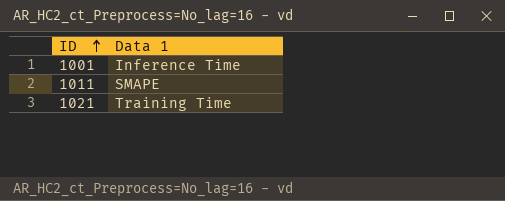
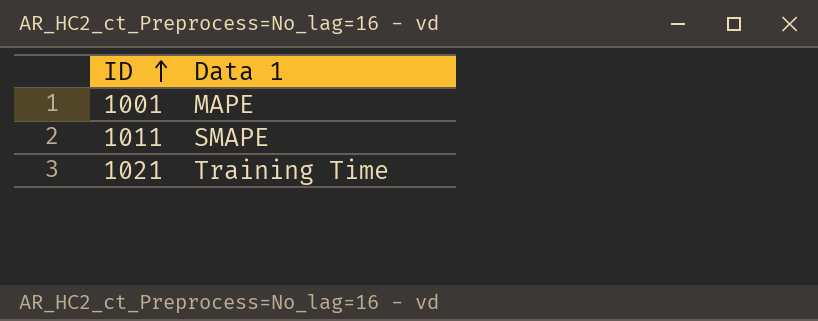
1001 | Data 1: Inference Time -> MAPE

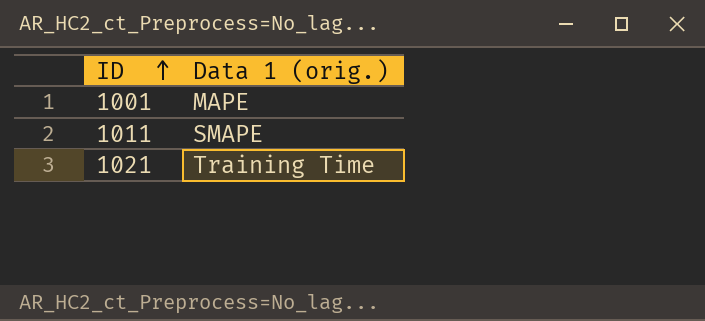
column name: Data 1 -> Data 1 (orig.)

